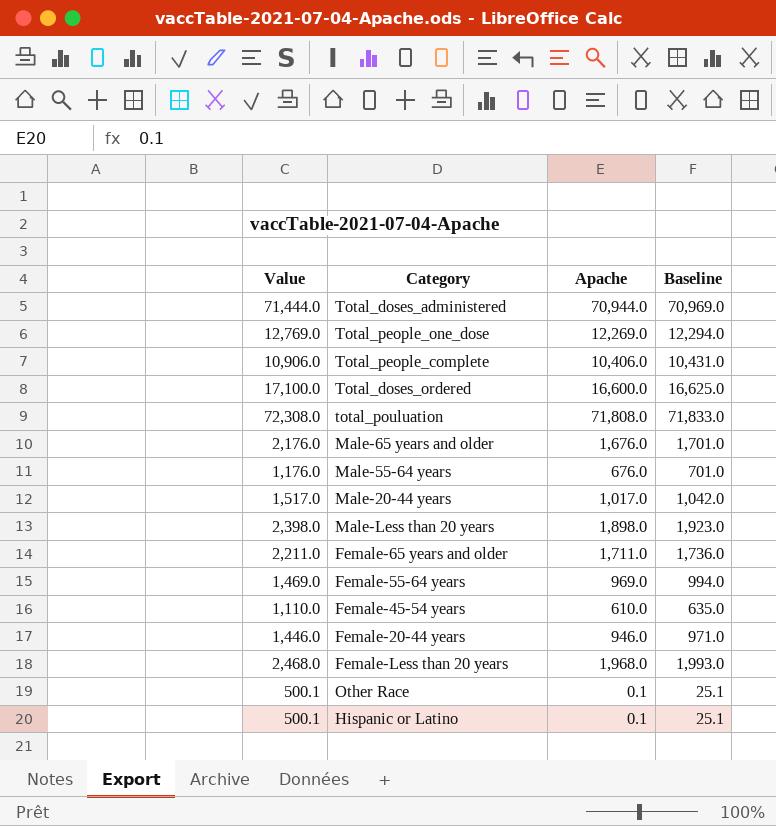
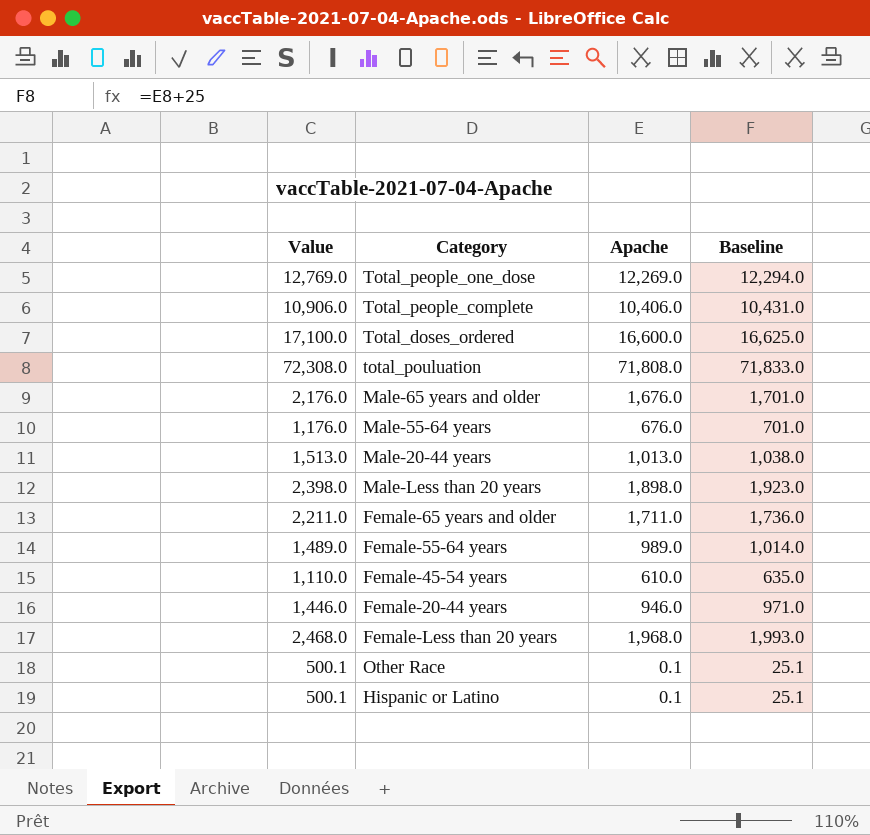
row Total_doses_administered: 71,444.0 | 70,944.0 | 70,969.0 -> none
Male-20-44 years | Value: 1,517.0 -> 1,513.0
Male-20-44 years | Apache: 1,017.0 -> 1,013.0
Male-20-44 years | Baseline: 1,042.0 -> 1,038.0
Female-55-64 years | Value: 1,469.0 -> 1,489.0
Female-55-64 years | Apache: 969.0 -> 989.0
Female-55-64 years | Baseline: 994.0 -> 1,014.0

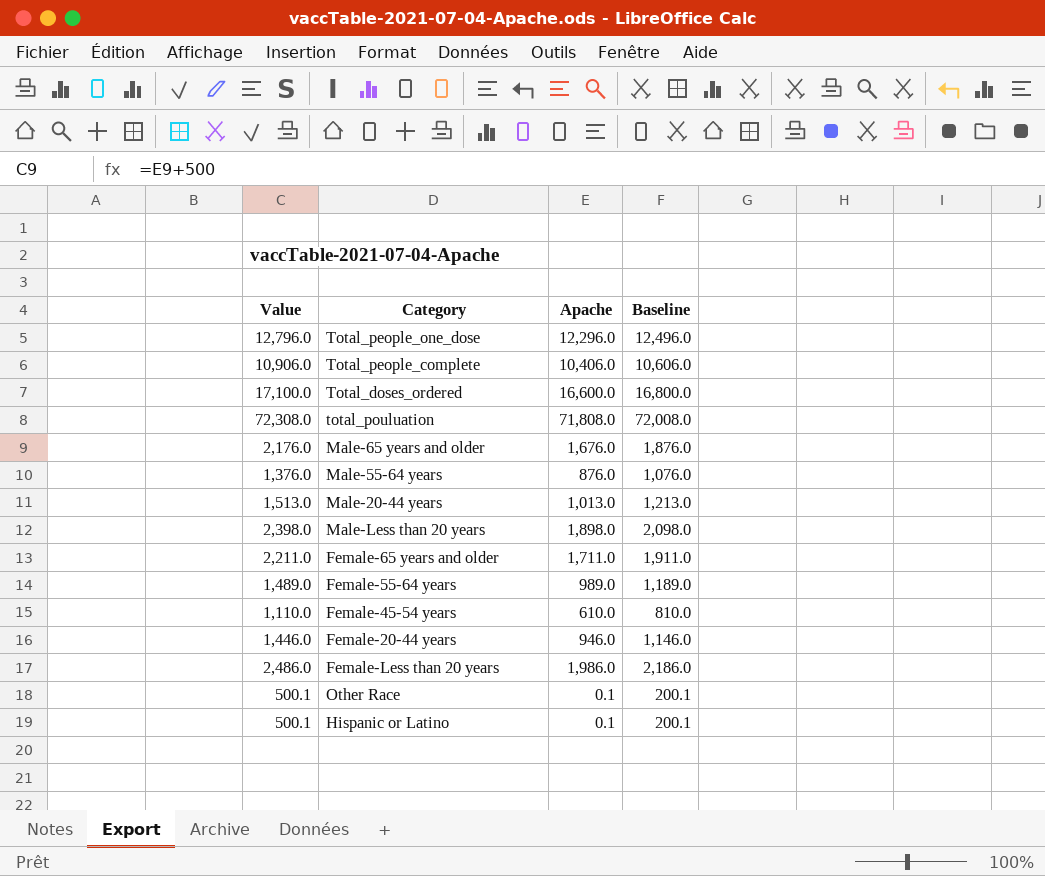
column Baseline | formula: [Apache] + 25 -> [Apache] + 200
Total_people_one_dose | Value: 12,769.0 -> 12,796.0
Total_people_one_dose | Apache: 12,269.0 -> 12,296.0
Male-55-64 years | Value: 1,176.0 -> 1,376.0
Male-55-64 years | Apache: 676.0 -> 876.0
Female-Less than 20 years | Value: 2,468.0 -> 2,486.0
Female-Less than 20 years | Apache: 1,968.0 -> 1,986.0

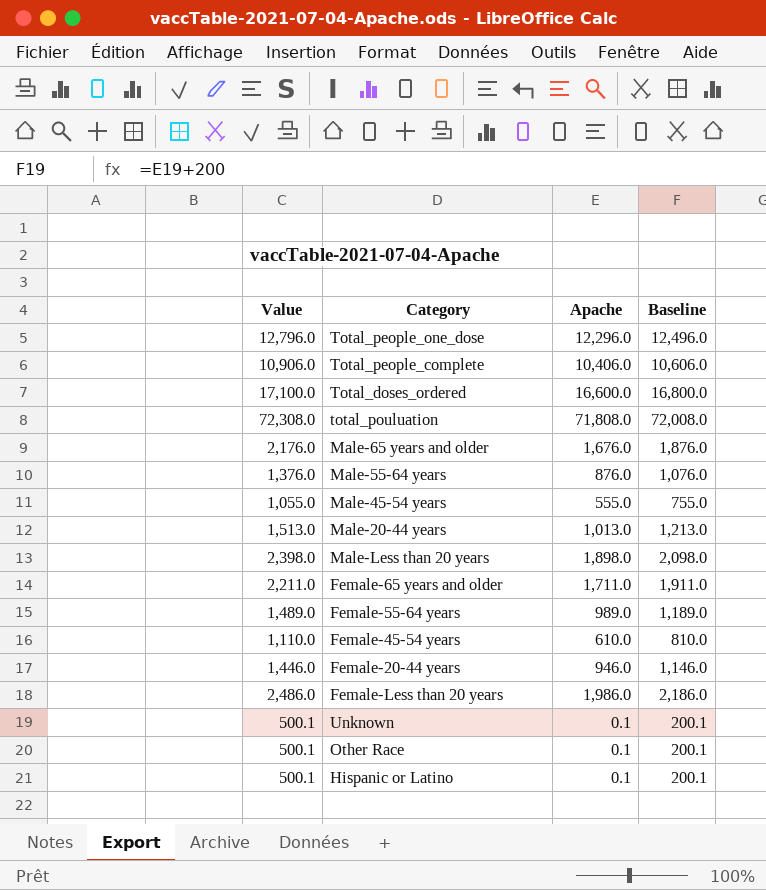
row Male-45-54 years: none -> 1,055.0 | 555.0 | 755.0
row Unknown: none -> 500.1 | 0.1 | 200.1

